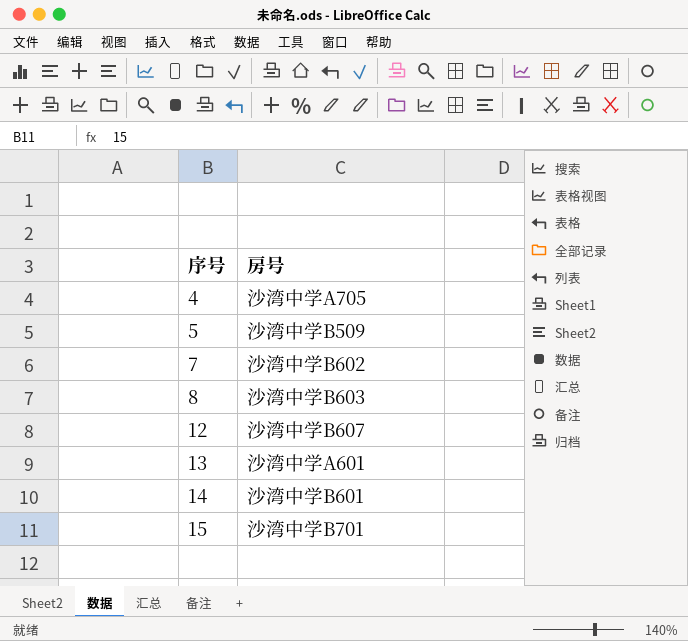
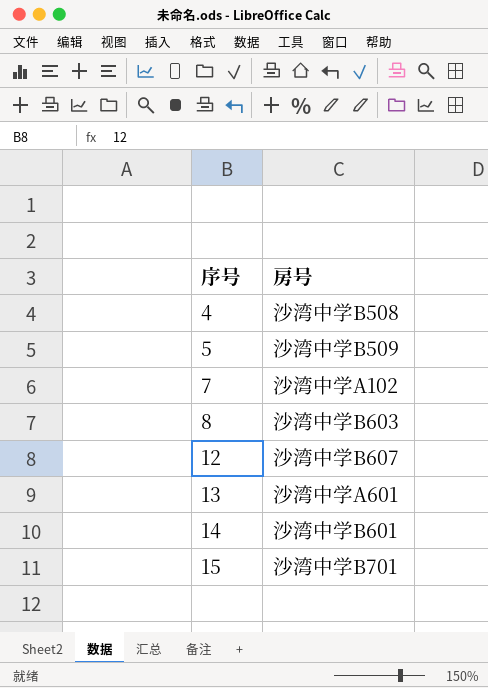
4 | 房号: 沙湾中学A705 -> 沙湾中学B508
7 | 房号: 沙湾中学B602 -> 沙湾中学A102

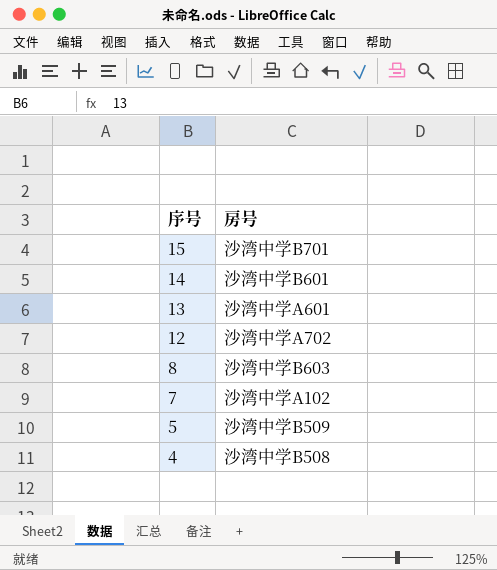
row order: 序号 ascending -> 序号 descending
12 | 房号: 沙湾中学B607 -> 沙湾中学A702

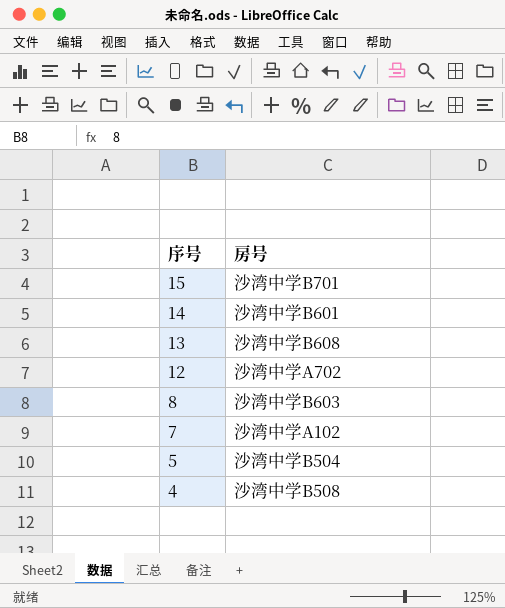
13 | 房号: 沙湾中学A601 -> 沙湾中学B608
5 | 房号: 沙湾中学B509 -> 沙湾中学B504

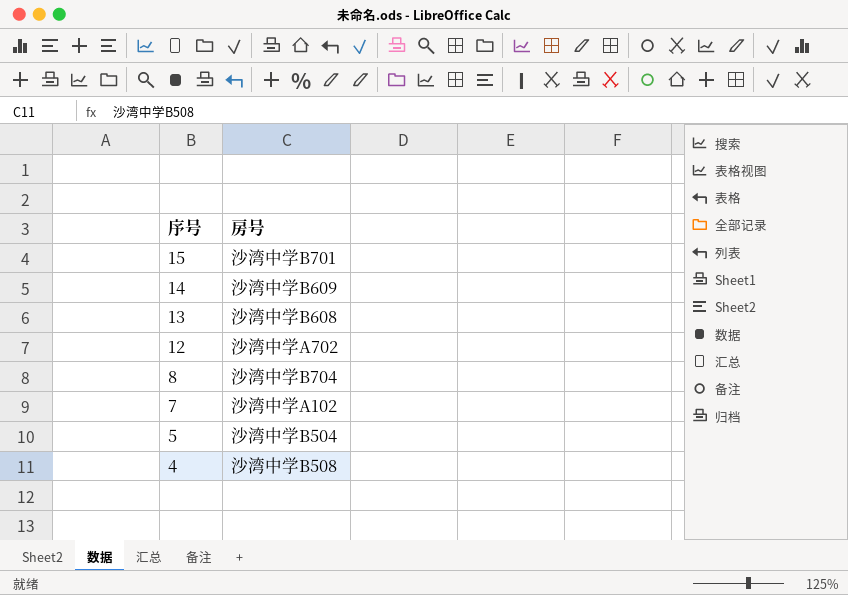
14 | 房号: 沙湾中学B601 -> 沙湾中学B609
8 | 房号: 沙湾中学B603 -> 沙湾中学B704

